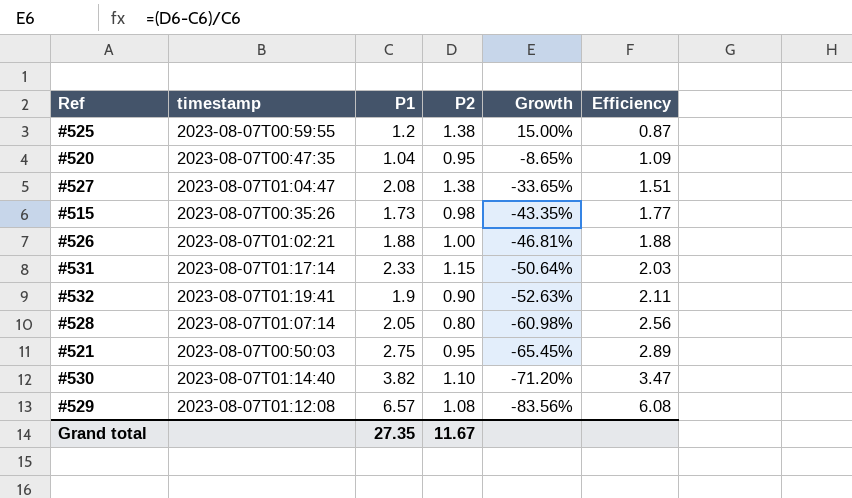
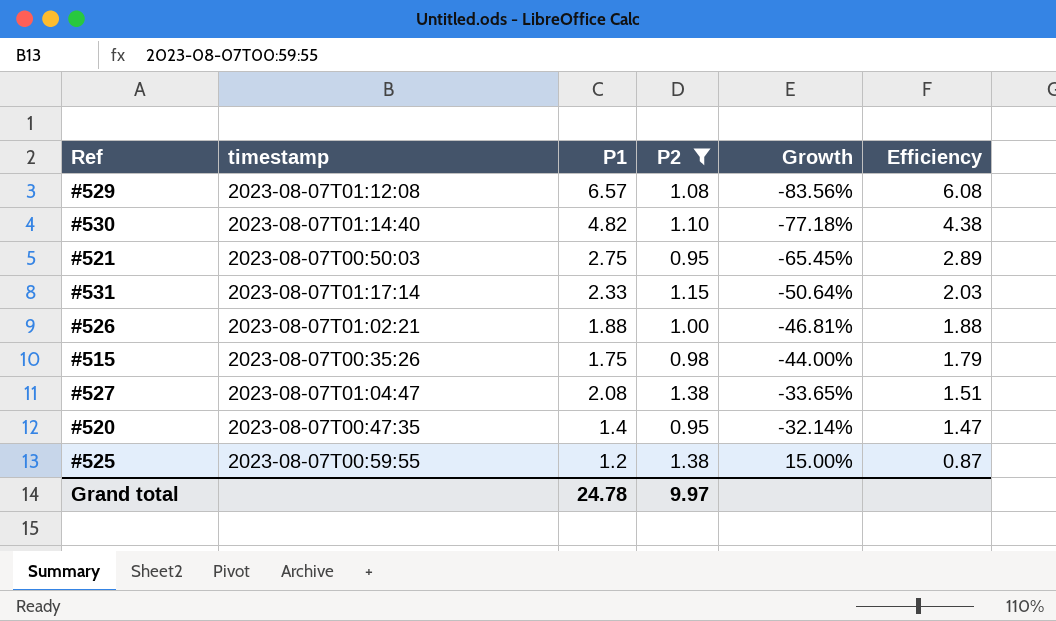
filter: none -> P2 >= 0.95
row order: Growth descending -> Growth ascending
#530 | P1: 3.82 -> 4.82
#530 | Growth: -71.20% -> -77.18%
#530 | Efficiency: 3.47 -> 4.38
#515 | P1: 1.73 -> 1.75
#515 | Growth: -43.35% -> -44.00%
#515 | Efficiency: 1.77 -> 1.79
#520 | P1: 1.04 -> 1.4
#520 | Growth: -8.65% -> -32.14%
#520 | Efficiency: 1.09 -> 1.47
Grand total | P1: 27.35 -> 24.78
Grand total | P2: 11.67 -> 9.97

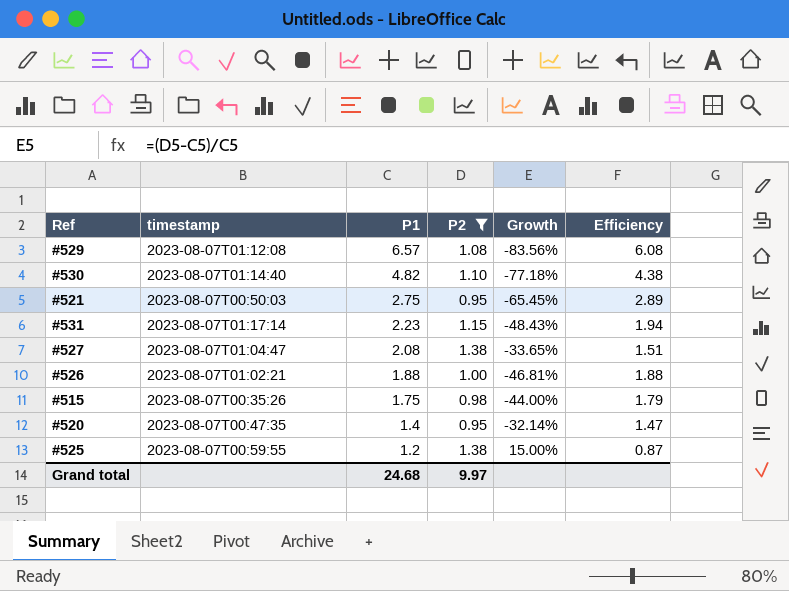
row order: Growth ascending -> P1 descending
#531 | P1: 2.33 -> 2.23
#531 | Growth: -50.64% -> -48.43%
#531 | Efficiency: 2.03 -> 1.94
Grand total | P1: 24.78 -> 24.68

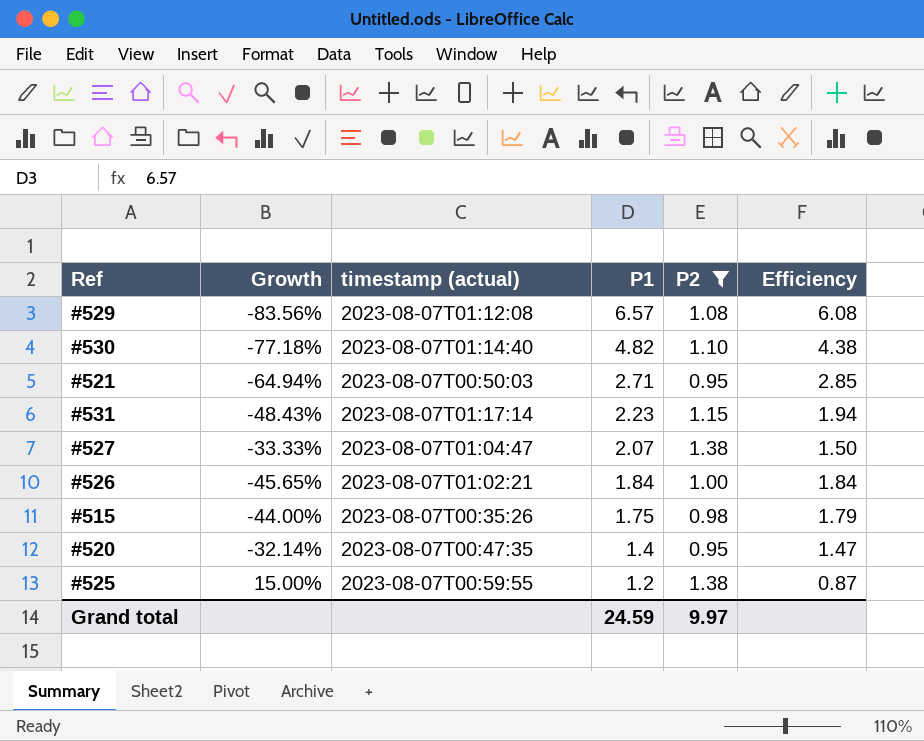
column Growth | position: 5 -> 2
column name: timestamp -> timestamp (actual)
#521 | Growth: -65.45% -> -64.94%
#521 | P1: 2.75 -> 2.71
#521 | Efficiency: 2.89 -> 2.85
#527 | Growth: -33.65% -> -33.33%
#527 | P1: 2.08 -> 2.07
#527 | Efficiency: 1.51 -> 1.50
#526 | Growth: -46.81% -> -45.65%
#526 | P1: 1.88 -> 1.84
#526 | Efficiency: 1.88 -> 1.84
Grand total | P1: 24.68 -> 24.59

